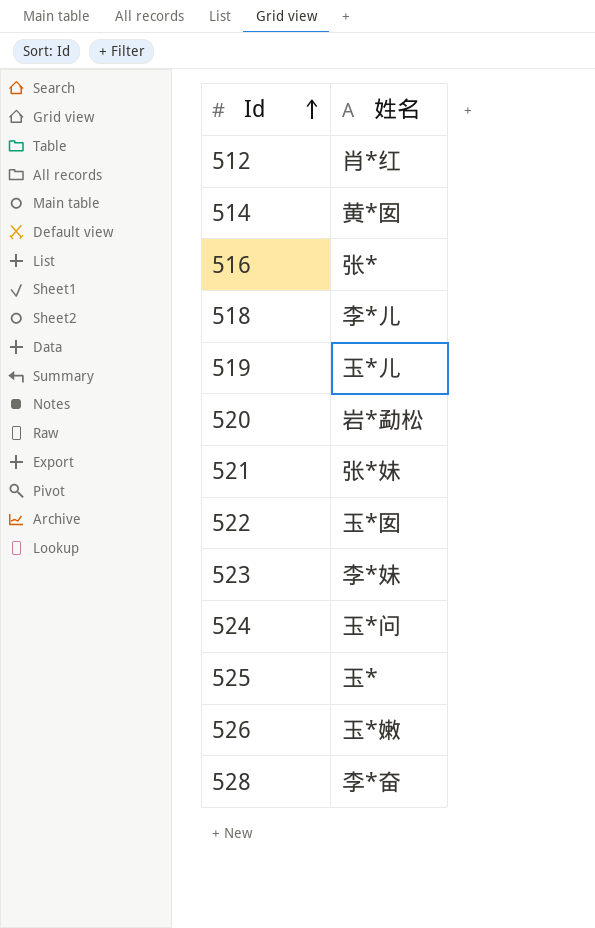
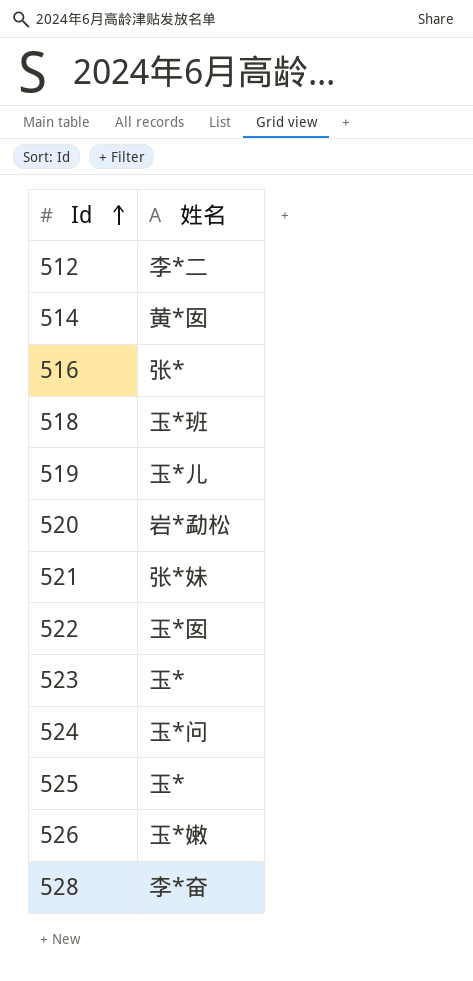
512 | 姓名: 肖*红 -> 李*二
518 | 姓名: 李*儿 -> 玉*班
523 | 姓名: 李*妹 -> 玉*

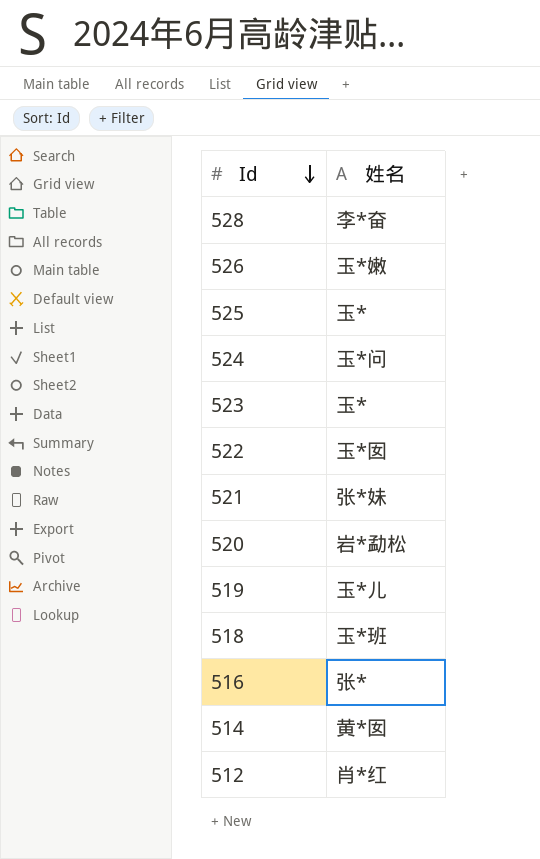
row order: Id ascending -> Id descending
512 | 姓名: 李*二 -> 肖*红

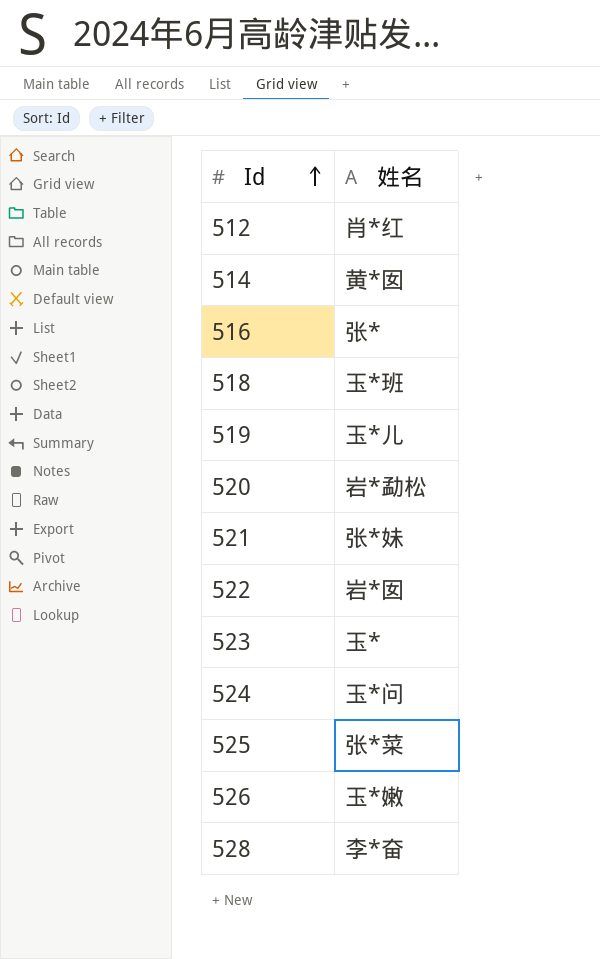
row order: Id descending -> Id ascending
522 | 姓名: 玉*囡 -> 岩*囡
525 | 姓名: 玉* -> 张*菜

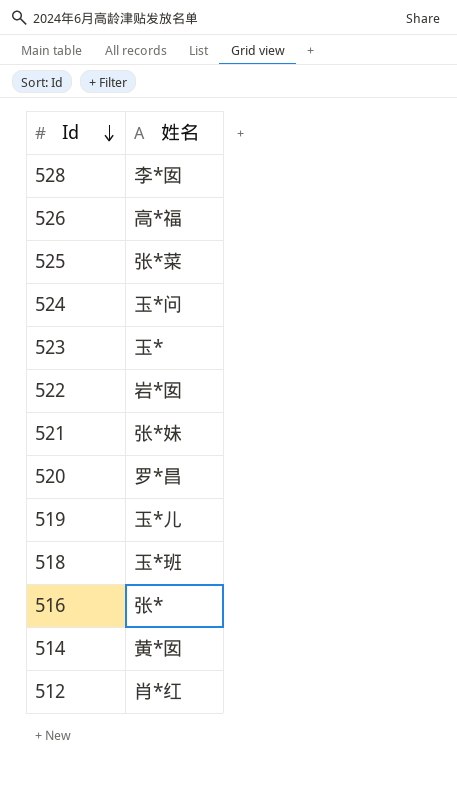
row order: Id ascending -> Id descending
528 | 姓名: 李*奋 -> 李*囡
526 | 姓名: 玉*嫩 -> 高*福
520 | 姓名: 岩*勐松 -> 罗*昌

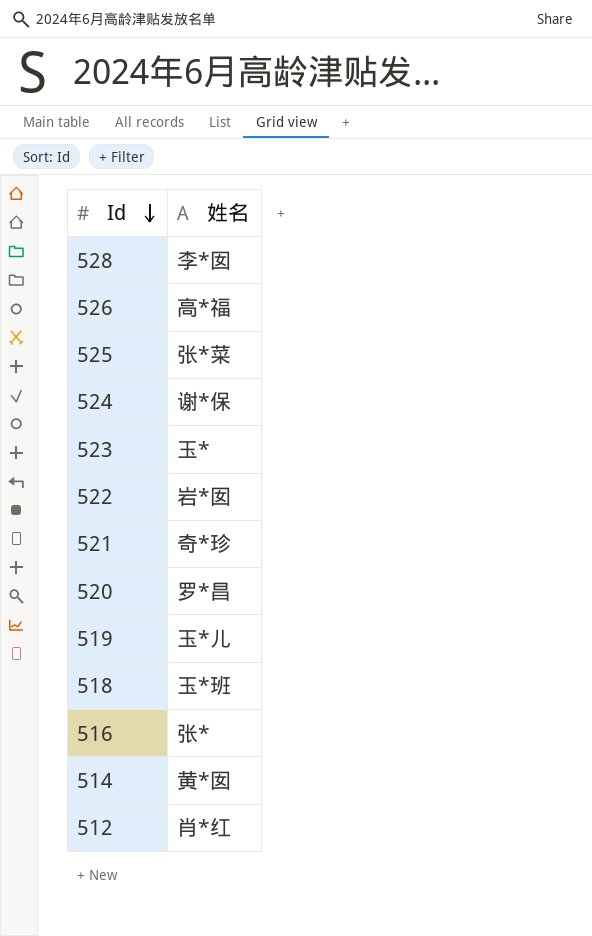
524 | 姓名: 玉*问 -> 谢*保
521 | 姓名: 张*妹 -> 奇*珍

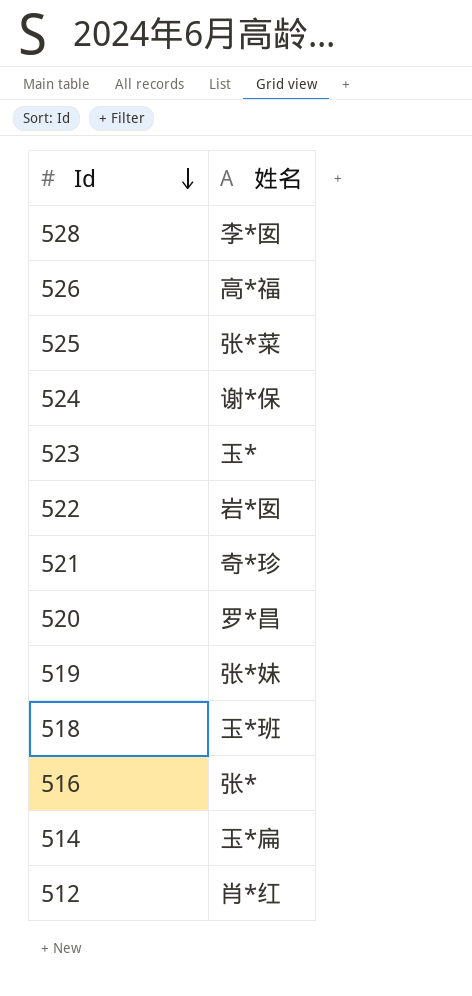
519 | 姓名: 玉*儿 -> 张*妹
514 | 姓名: 黄*囡 -> 玉*扁

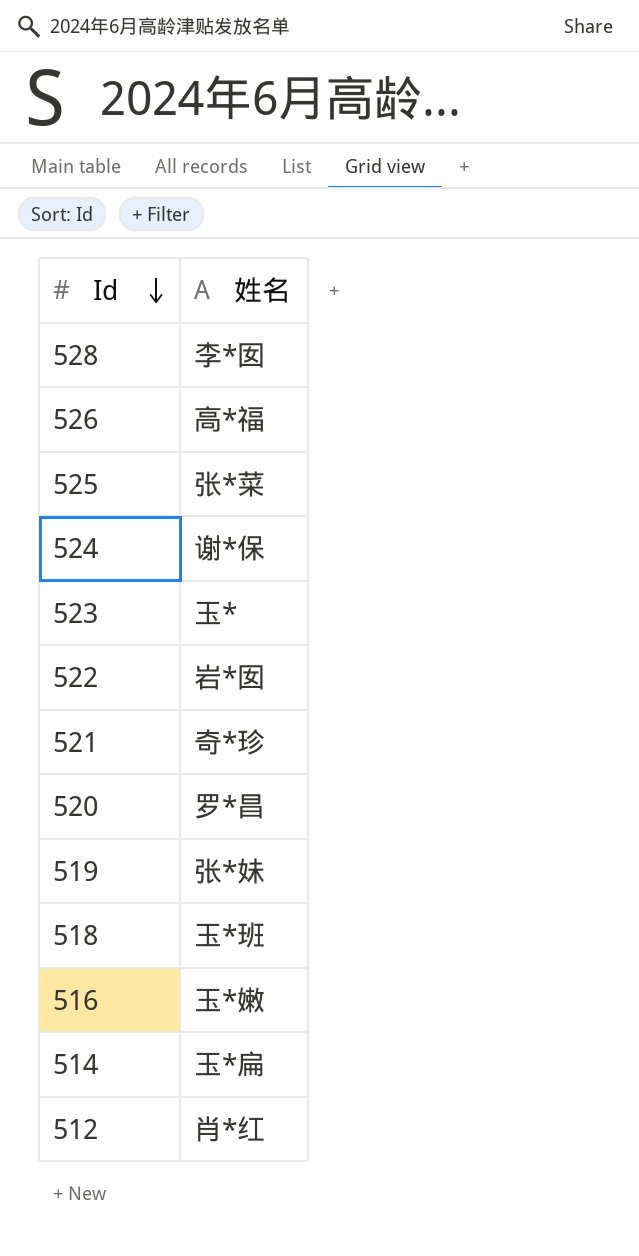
516 | 姓名: 张* -> 玉*嫩

